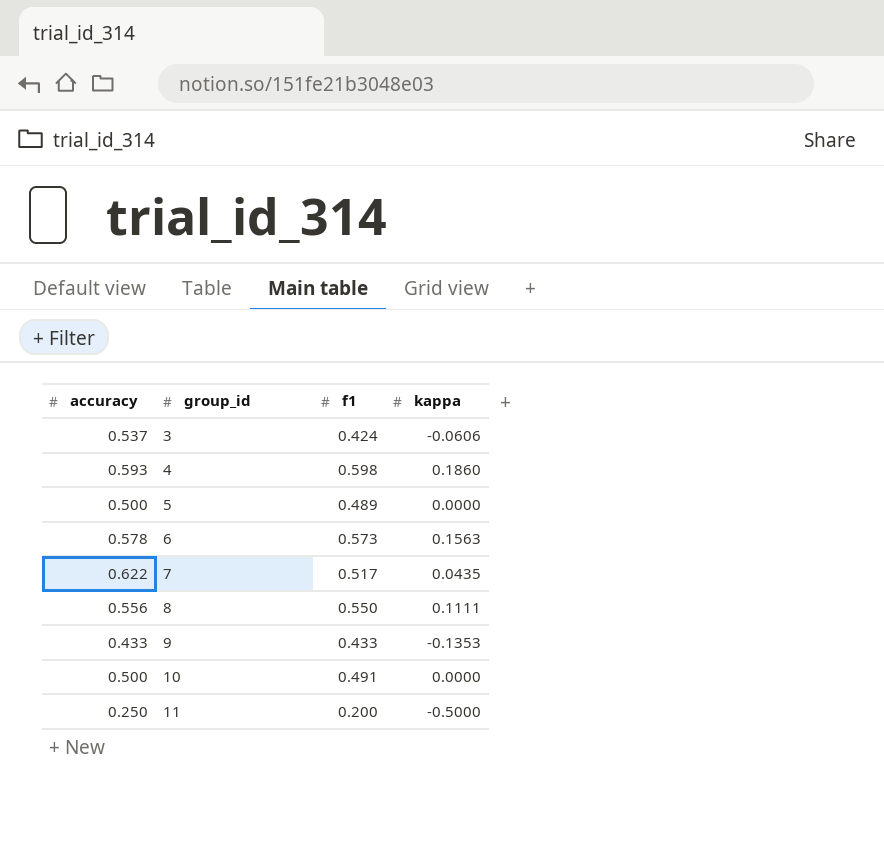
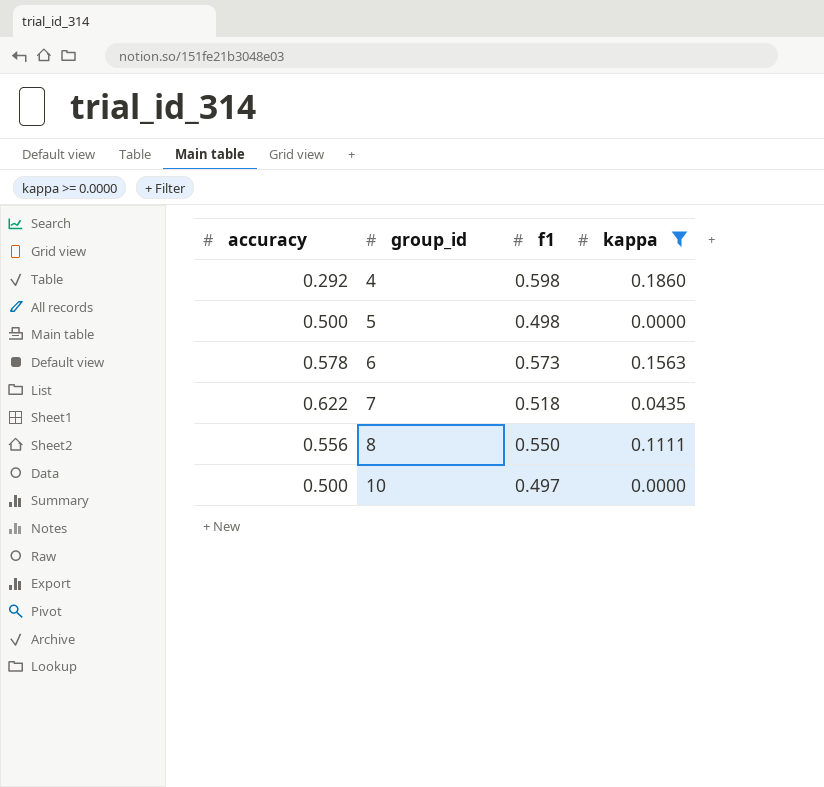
filter: none -> kappa >= 0.0000
4 | accuracy: 0.593 -> 0.292
5 | f1: 0.489 -> 0.498
7 | f1: 0.517 -> 0.518
10 | f1: 0.491 -> 0.497

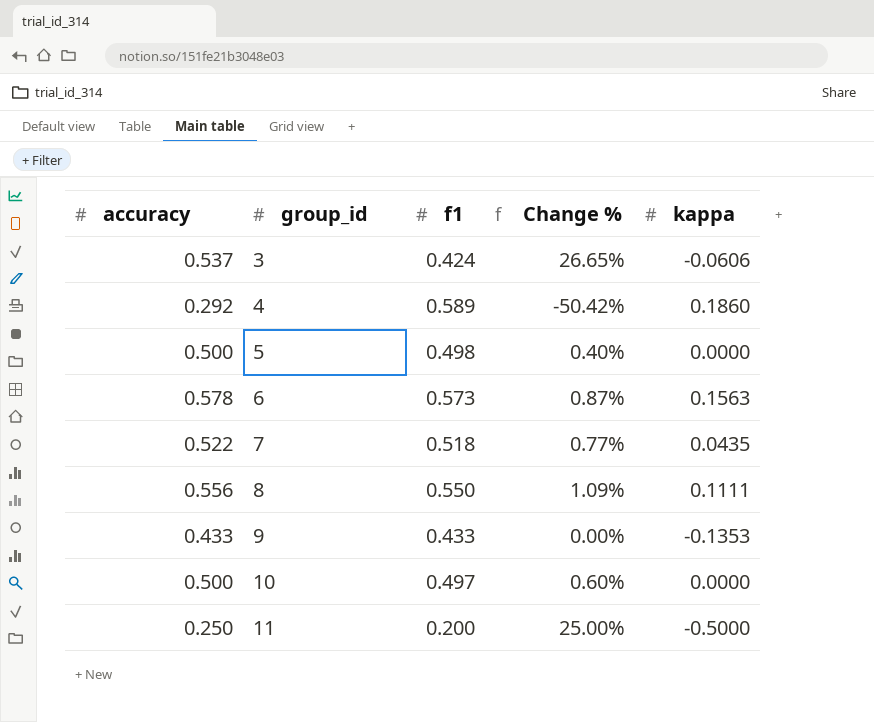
filter: kappa >= 0.0000 -> none
column Change % | formula: none -> ([accuracy] - [f1]) / [f1]
4 | f1: 0.598 -> 0.589
7 | accuracy: 0.622 -> 0.522

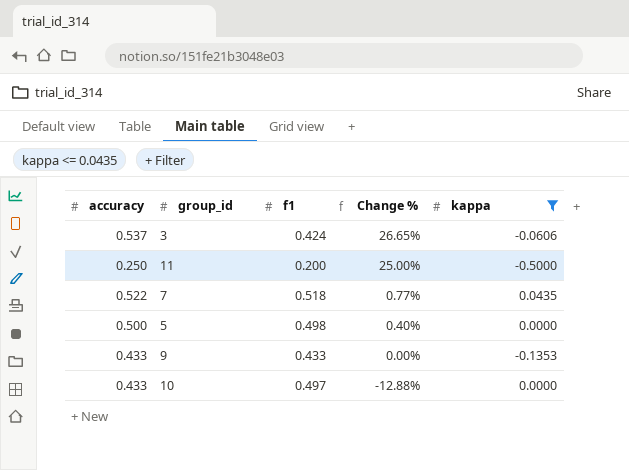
filter: none -> kappa <= 0.0435
row order: group_id ascending -> Change % descending
10 | accuracy: 0.500 -> 0.433
10 | Change %: 0.60% -> -12.88%

